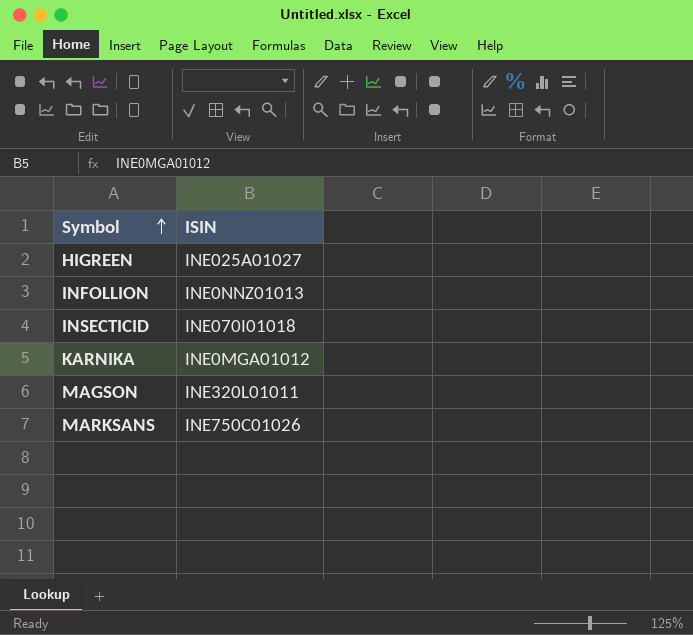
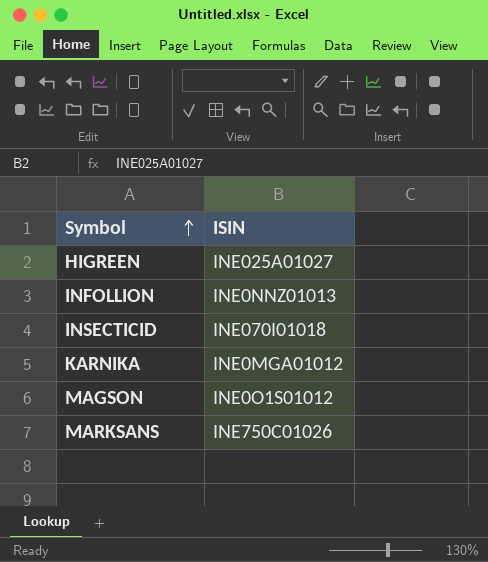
MAGSON | ISIN: INE320L01011 -> INE0O1S01012

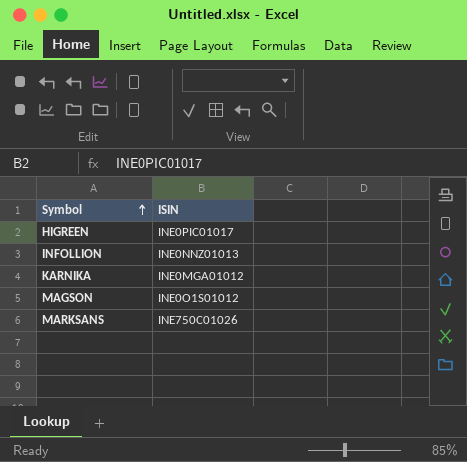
row INSECTICID: INE070I01018 -> none
HIGREEN | ISIN: INE025A01027 -> INE0PIC01017

